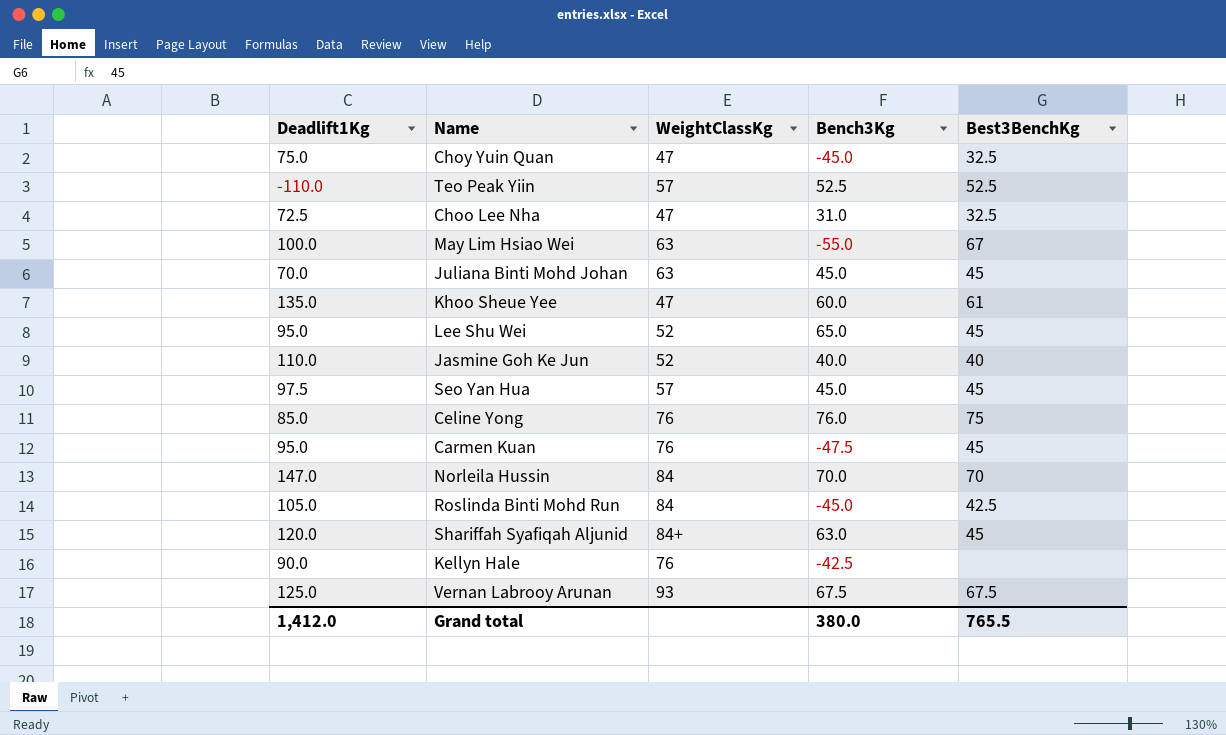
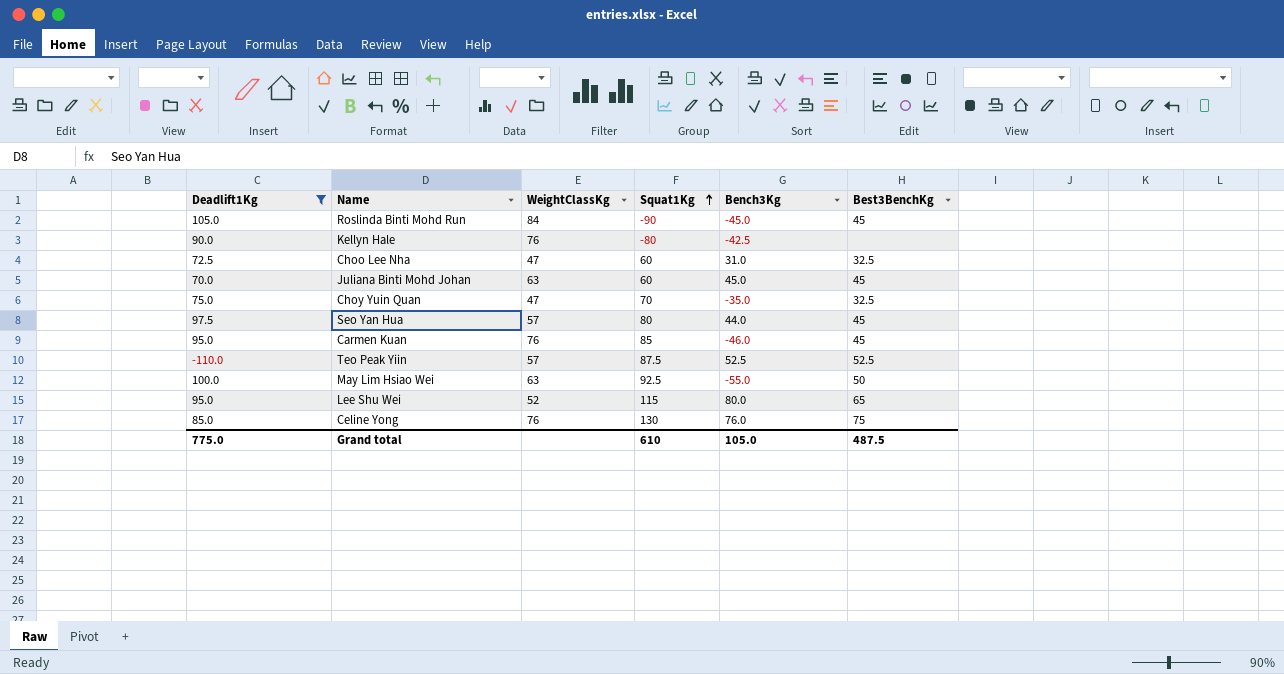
filter: none -> Deadlift1Kg <= 105.0
row order: none -> Squat1Kg ascending
column Squat1Kg | position: none -> 4
Roslinda Binti Mohd Run | Best3BenchKg: 42.5 -> 45
Choy Yuin Quan | Bench3Kg: -45.0 -> -35.0
Seo Yan Hua | Bench3Kg: 45.0 -> 44.0
Carmen Kuan | Bench3Kg: -47.5 -> -46.0
May Lim Hsiao Wei | Best3BenchKg: 67 -> 50
Lee Shu Wei | Bench3Kg: 65.0 -> 80.0
Lee Shu Wei | Best3BenchKg: 45 -> 65
Grand total | Deadlift1Kg: 1,412.0 -> 775.0
Grand total | Bench3Kg: 380.0 -> 105.0
Grand total | Best3BenchKg: 765.5 -> 487.5

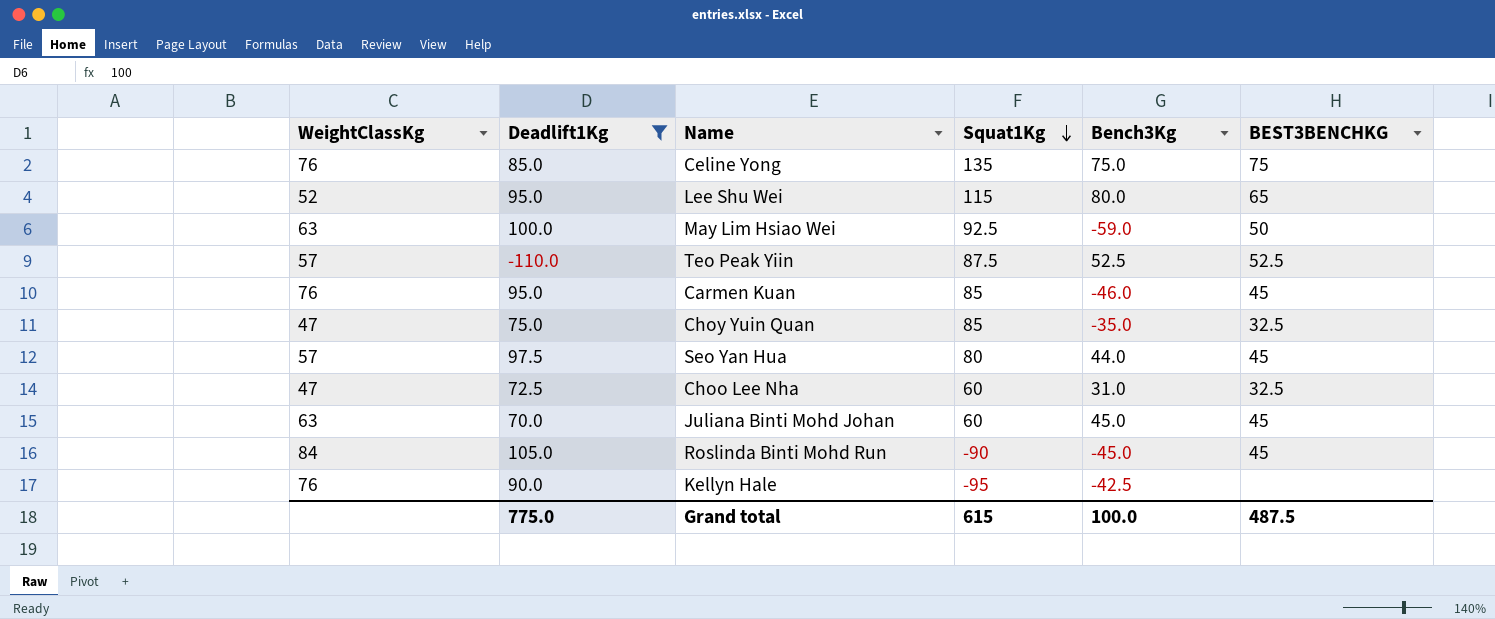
row order: Squat1Kg ascending -> Squat1Kg descending
column WeightClassKg | position: 3 -> 1
column name: Best3BenchKg -> BEST3BENCHKG
Celine Yong | Squat1Kg: 130 -> 135
Celine Yong | Bench3Kg: 76.0 -> 75.0
May Lim Hsiao Wei | Bench3Kg: -55.0 -> -59.0
Choy Yuin Quan | Squat1Kg: 70 -> 85
Kellyn Hale | Squat1Kg: -80 -> -95
Grand total | Squat1Kg: 610 -> 615
Grand total | Bench3Kg: 105.0 -> 100.0

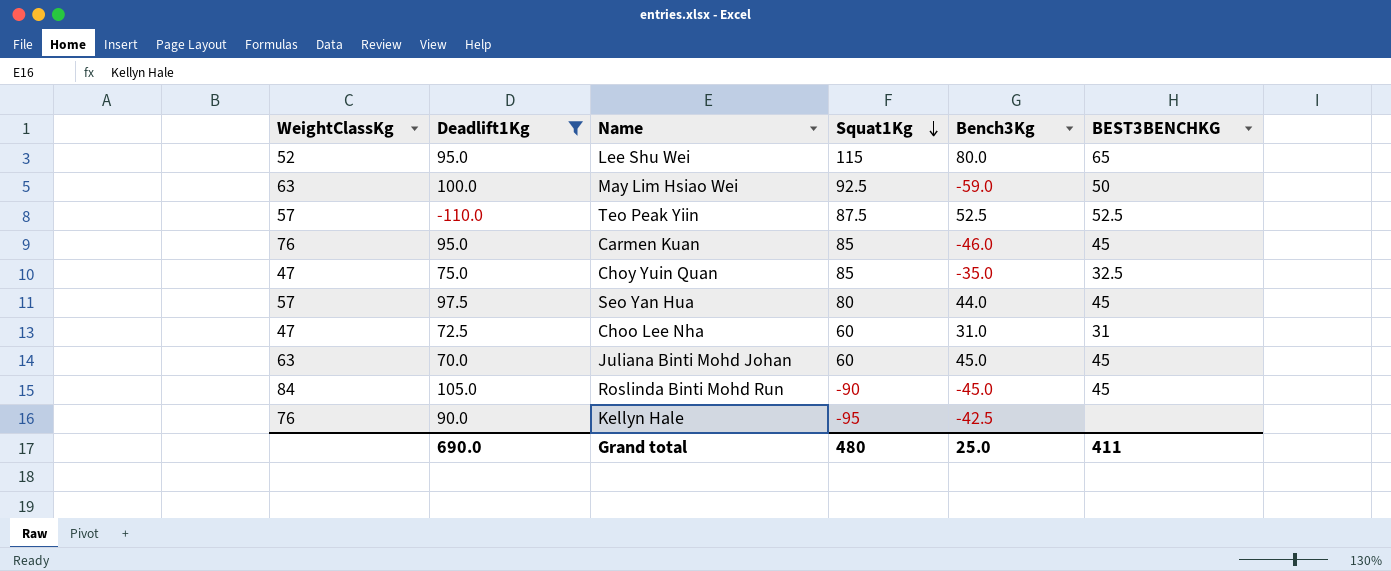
row Celine Yong: 76 | 85.0 | 135 | 75.0 | 75 -> none
Choo Lee Nha | BEST3BENCHKG: 32.5 -> 31
Grand total | Deadlift1Kg: 775.0 -> 690.0
Grand total | Squat1Kg: 615 -> 480
Grand total | Bench3Kg: 100.0 -> 25.0
Grand total | BEST3BENCHKG: 487.5 -> 411

